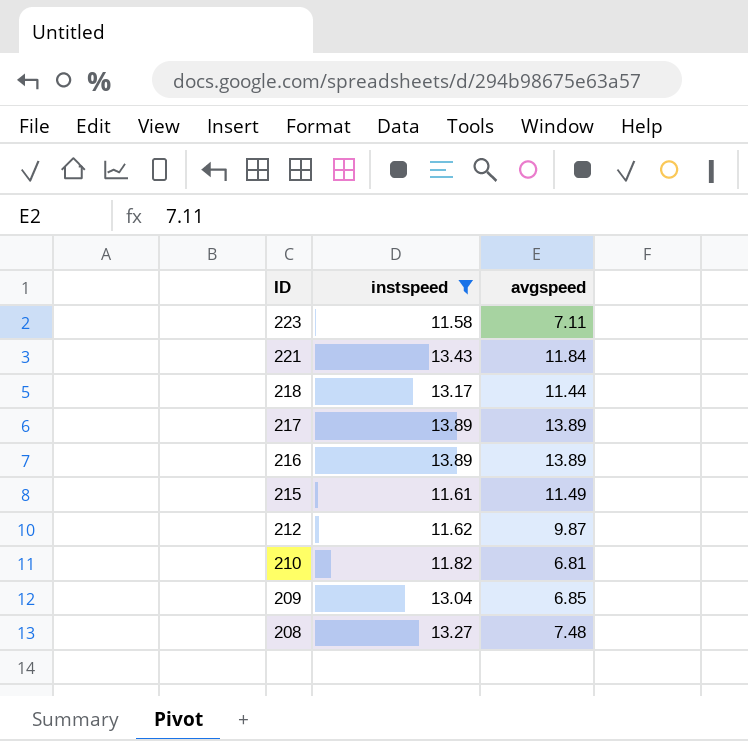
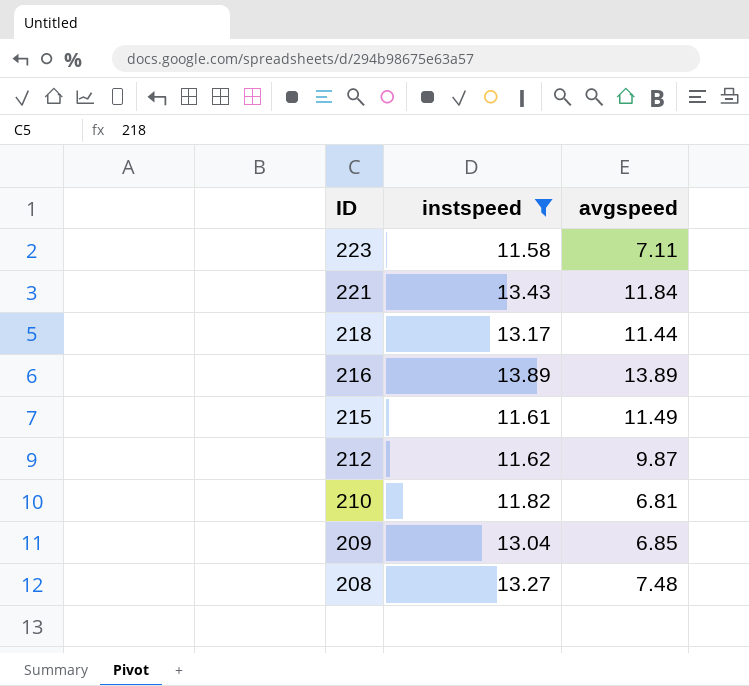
row 217: 13.89 | 13.89 -> none

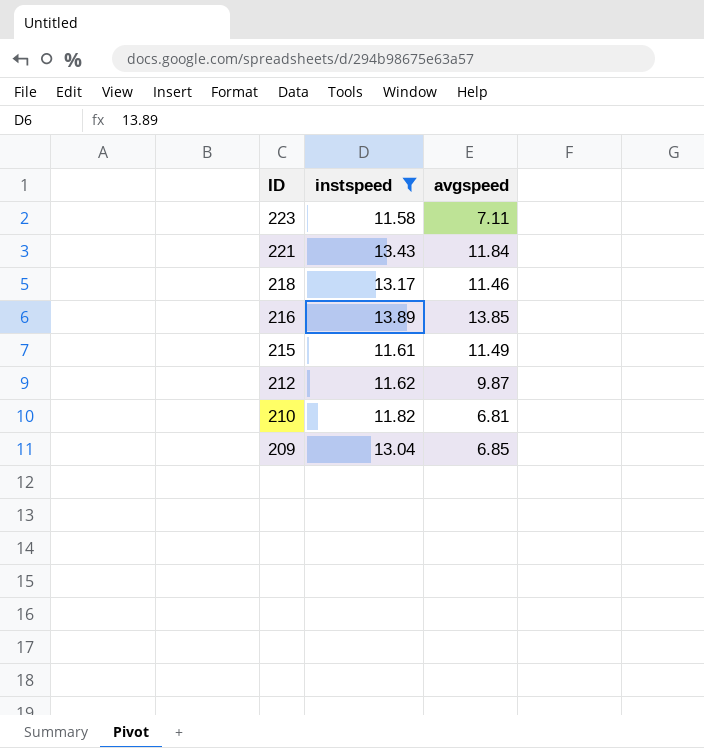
row 208: 13.27 | 7.48 -> none
218 | avgspeed: 11.44 -> 11.46
216 | avgspeed: 13.89 -> 13.85

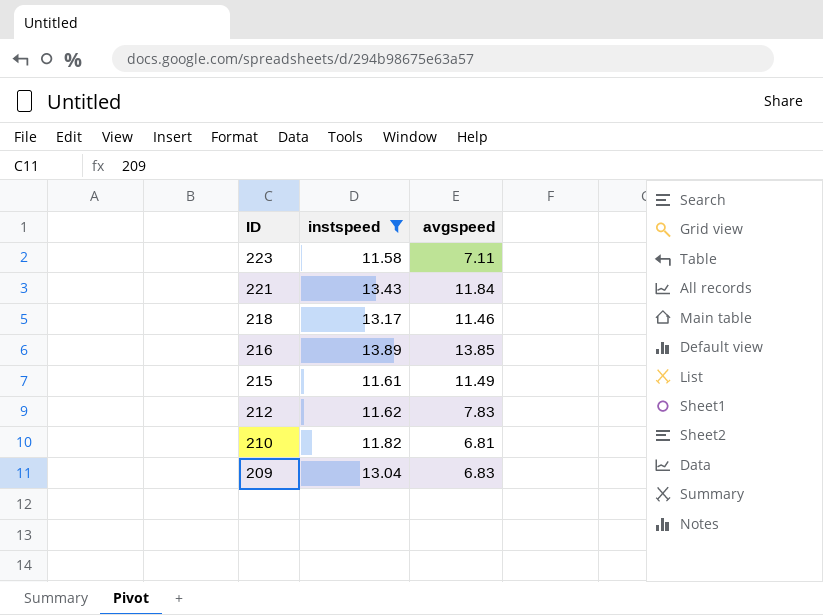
212 | avgspeed: 9.87 -> 7.83
209 | avgspeed: 6.85 -> 6.83

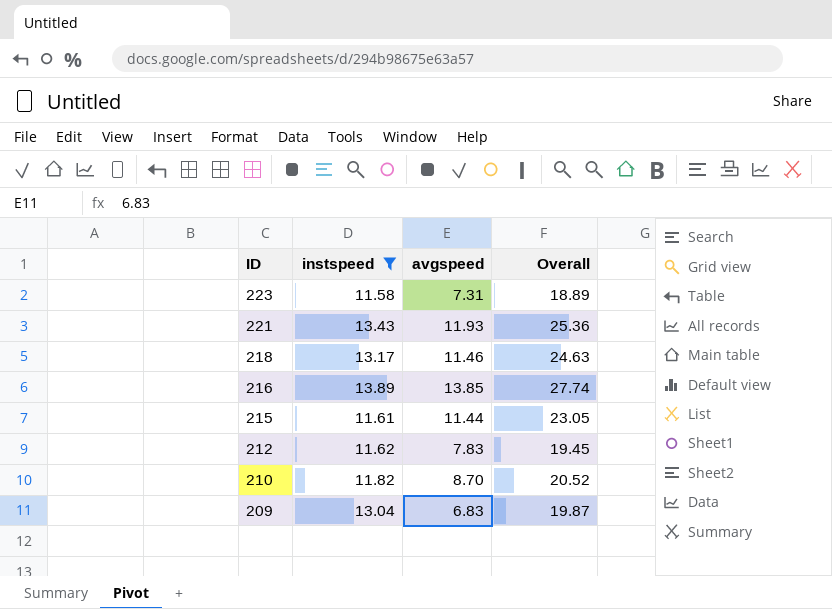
column Overall | formula: none -> [instspeed] + [avgspeed]
223 | avgspeed: 7.11 -> 7.31
221 | avgspeed: 11.84 -> 11.93
215 | avgspeed: 11.49 -> 11.44
210 | avgspeed: 6.81 -> 8.70

